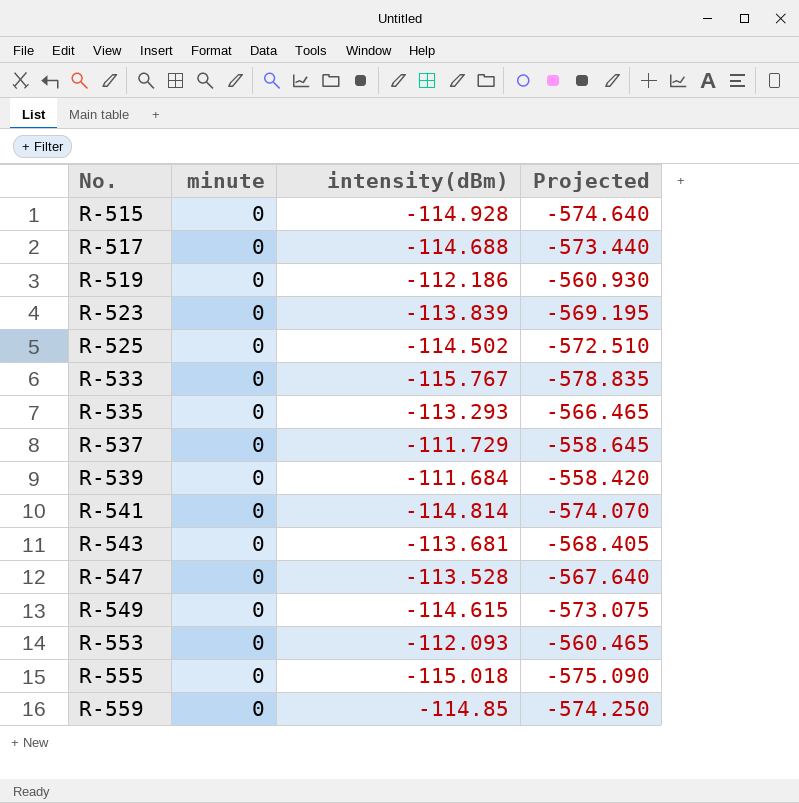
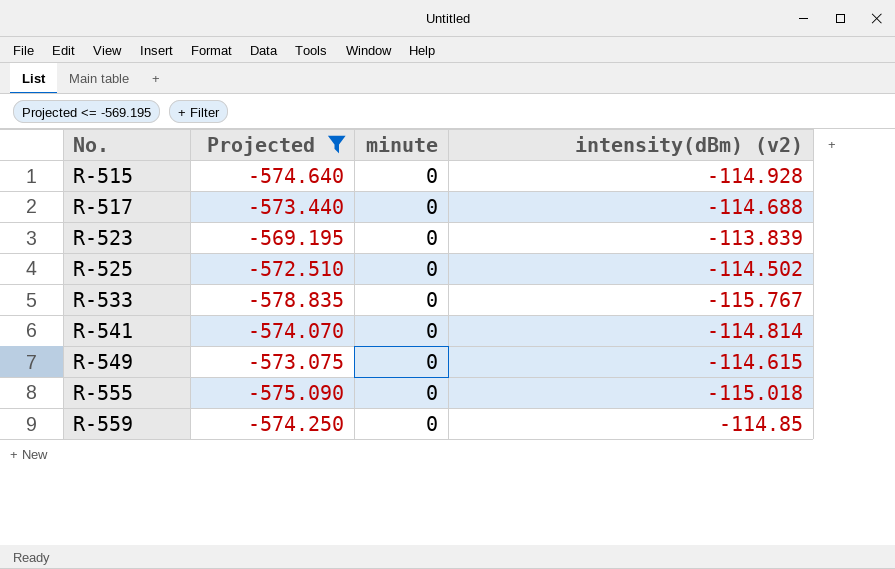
filter: none -> Projected <= -569.195
column Projected | position: 4 -> 2
column name: intensity(dBm) -> intensity(dBm) (v2)

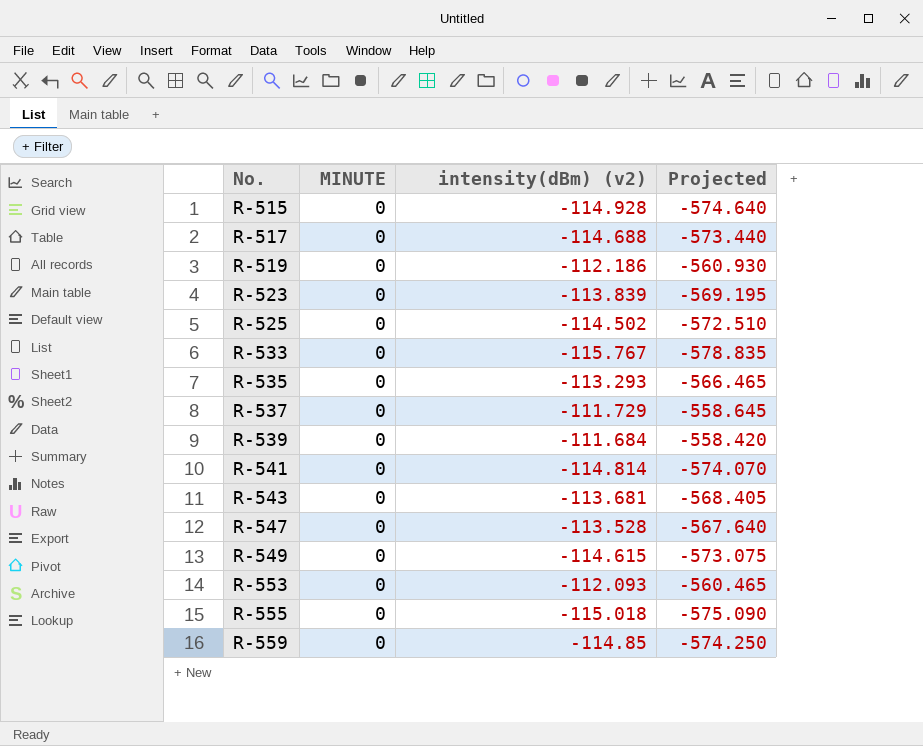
filter: Projected <= -569.195 -> none
column name: minute -> MINUTE
column Projected | position: 2 -> 4

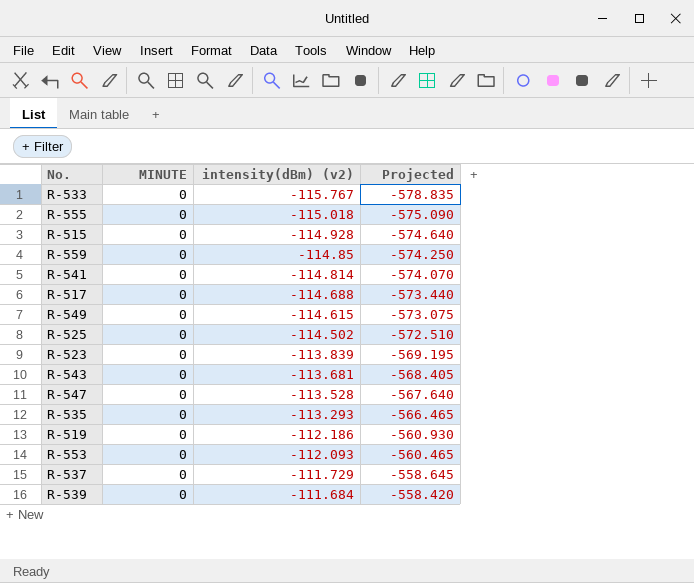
row order: No. ascending -> intensity(dBm) (v2) ascending

